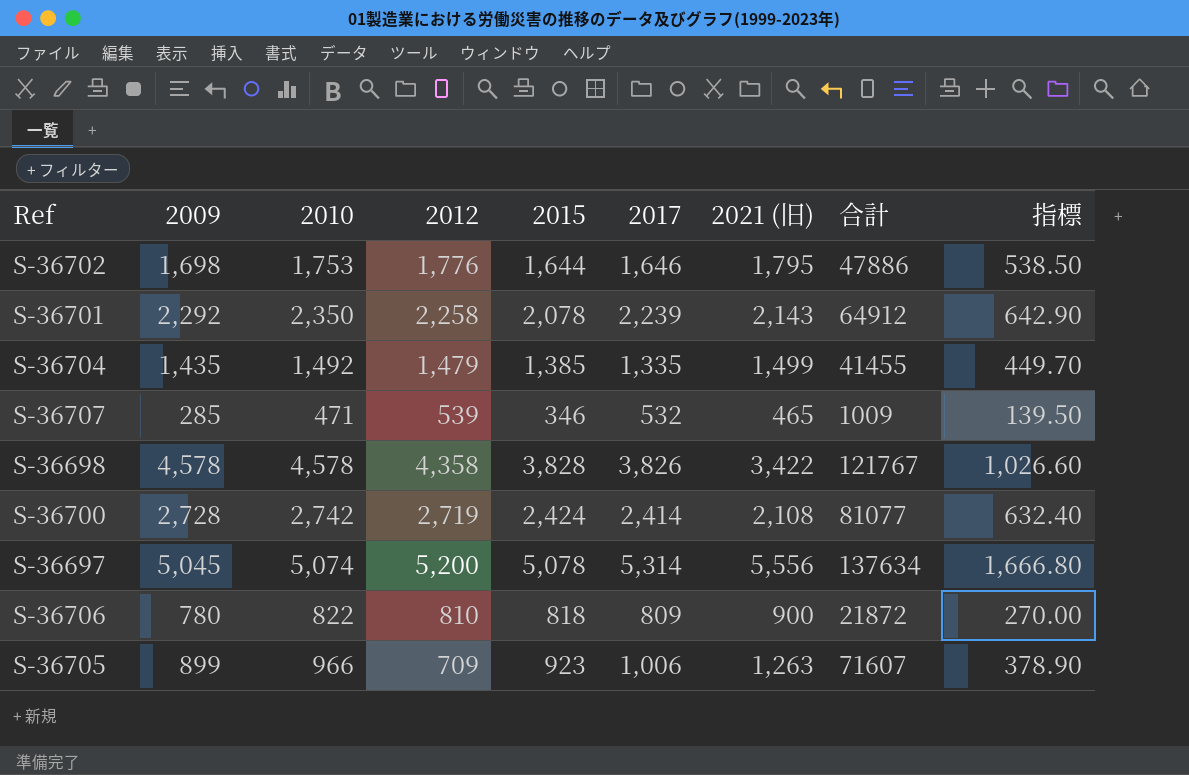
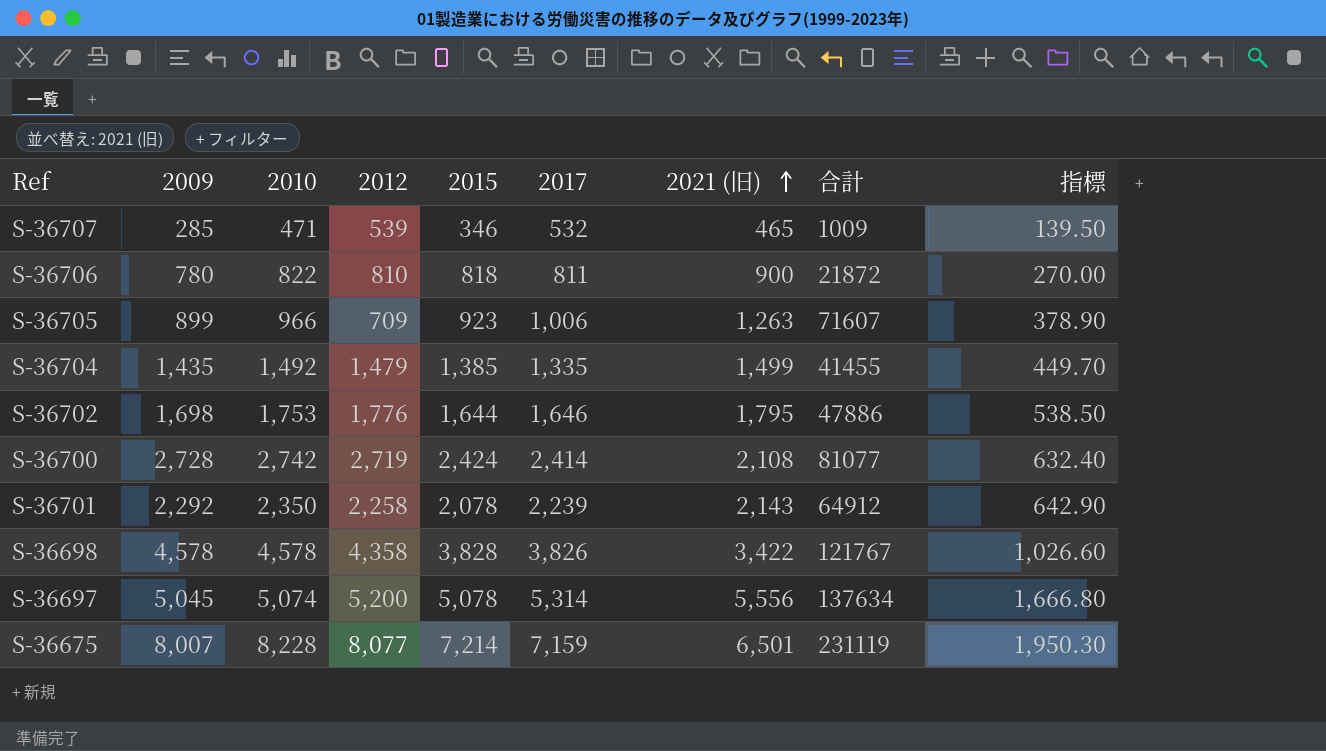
row order: none -> 2021 (旧) ascending
S-36706 | 2017: 809 -> 811
row S-36675: none -> 8,007 | 8,228 | 8,077 | 7,214 | 7,159 | 6,501 | 231119 | 1,950.30

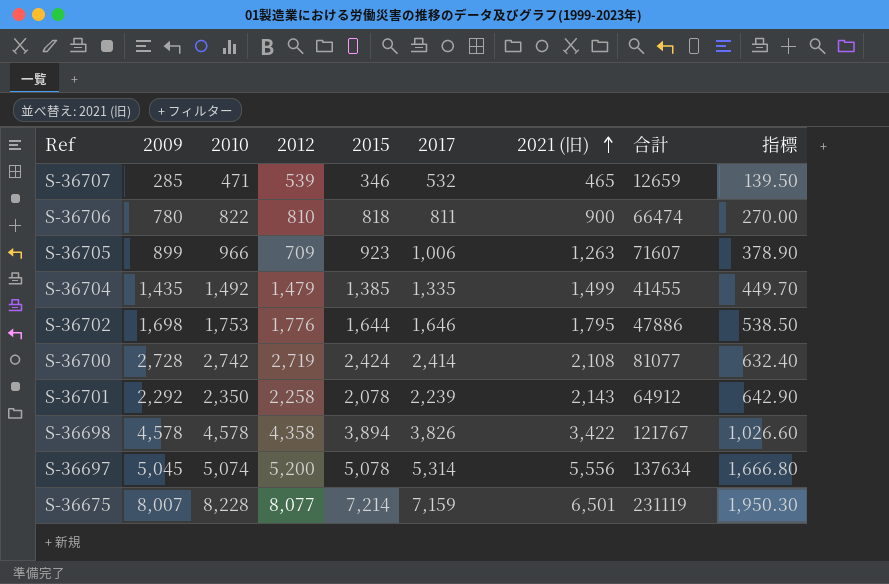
S-36707 | 合計: 1009 -> 12659
S-36706 | 合計: 21872 -> 66474
S-36698 | 2015: 3,828 -> 3,894

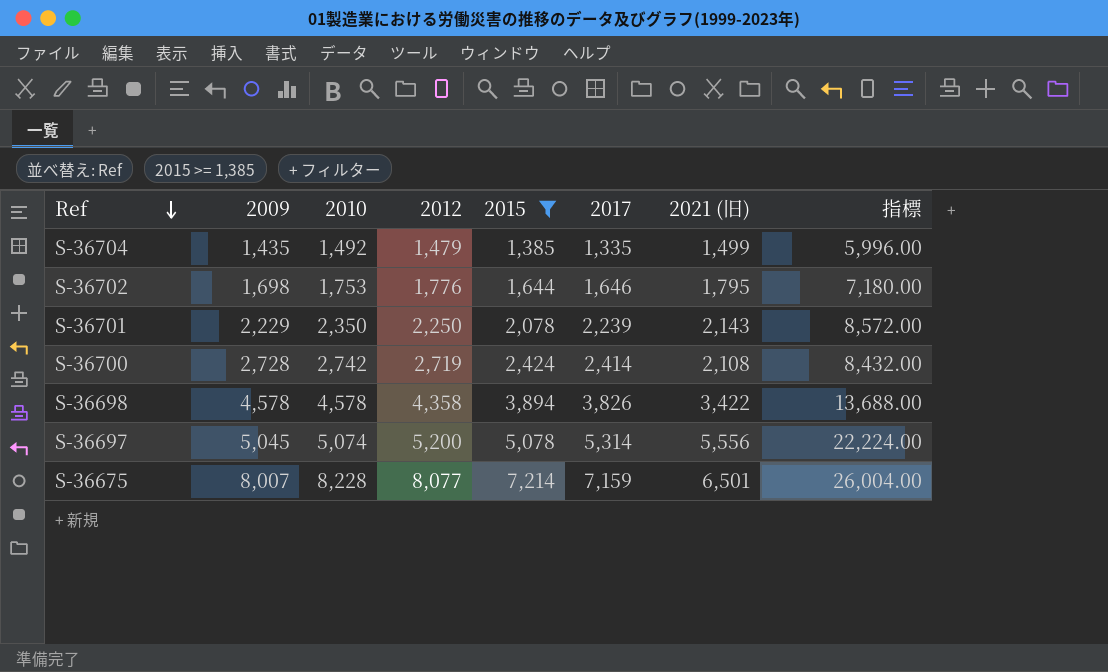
filter: none -> 2015 >= 1,385
row order: 2021 (旧) ascending -> Ref descending
column 合計 | position: 8 -> none
column 指標 | formula: [2021 (旧)] * 0.3 -> [2021 (旧)] * 4
S-36701 | 2009: 2,292 -> 2,229
S-36701 | 2012: 2,258 -> 2,250

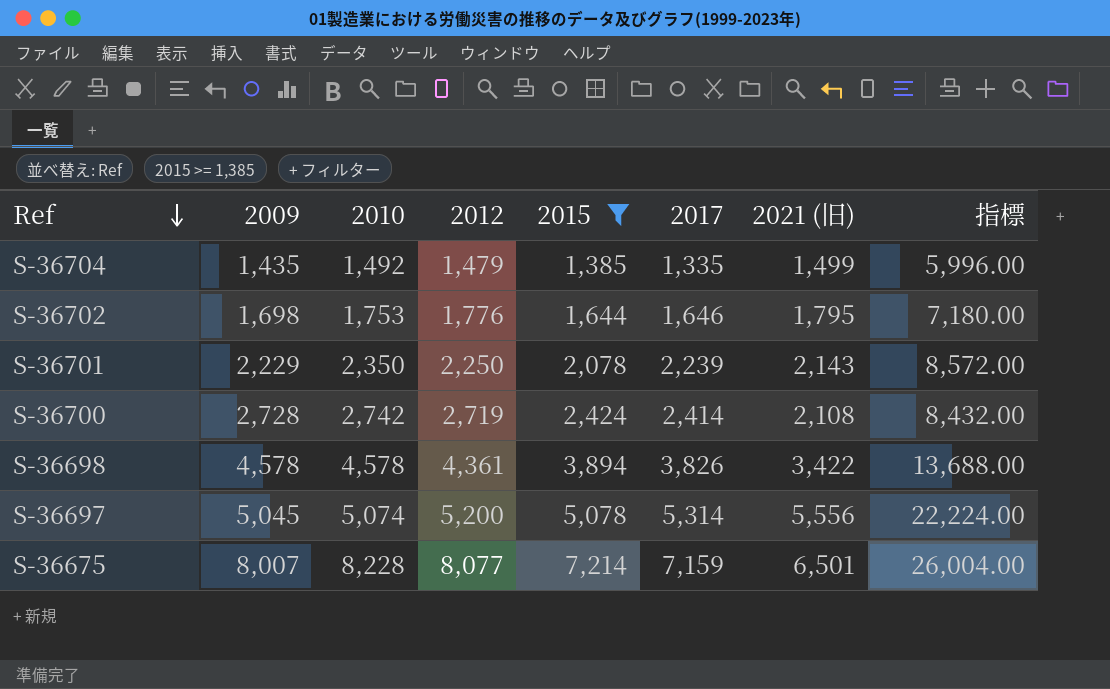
S-36698 | 2012: 4,358 -> 4,361

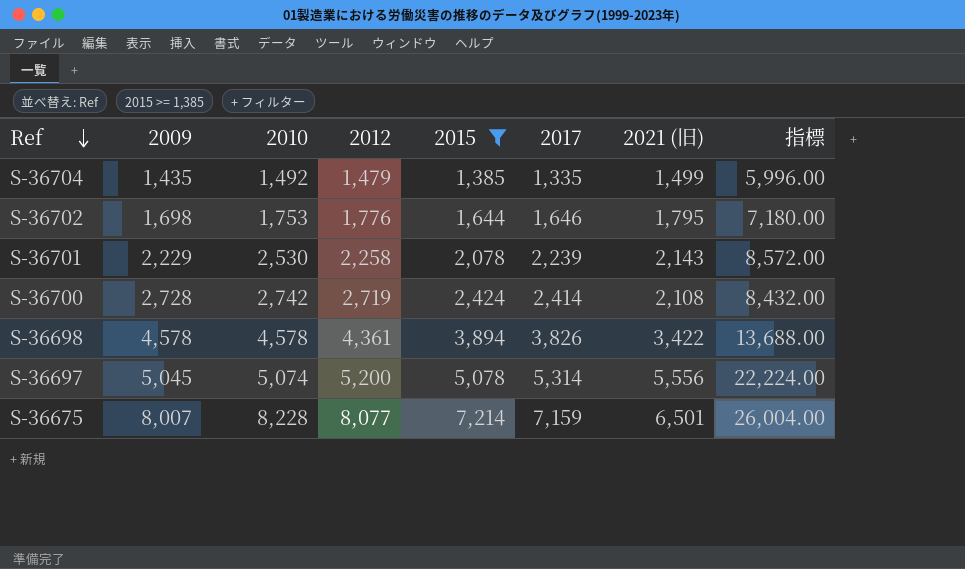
S-36701 | 2010: 2,350 -> 2,530
S-36701 | 2012: 2,250 -> 2,258

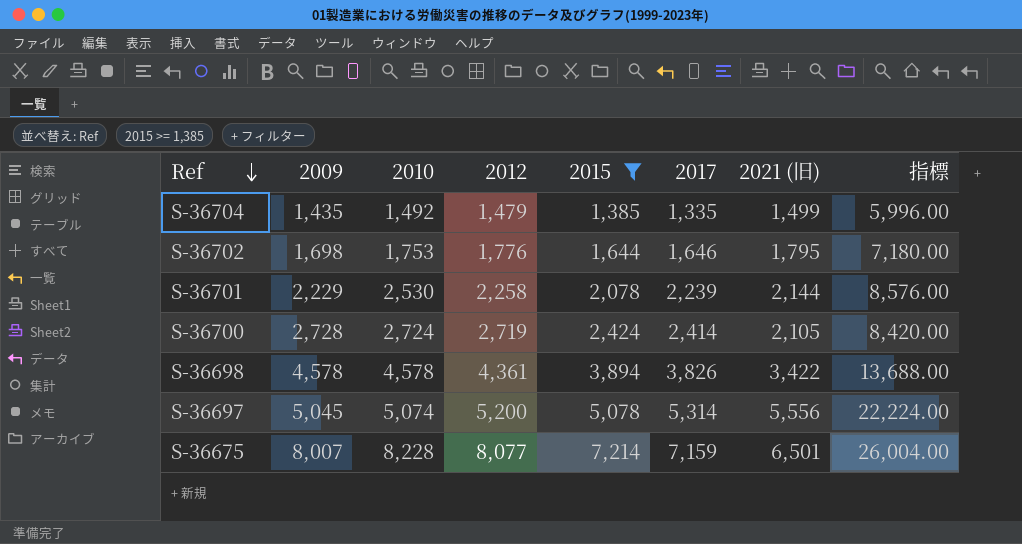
S-36701 | 2021 (旧): 2,143 -> 2,144
S-36701 | 指標: 8,572.00 -> 8,576.00
S-36700 | 2010: 2,742 -> 2,724
S-36700 | 2021 (旧): 2,108 -> 2,105
S-36700 | 指標: 8,432.00 -> 8,420.00

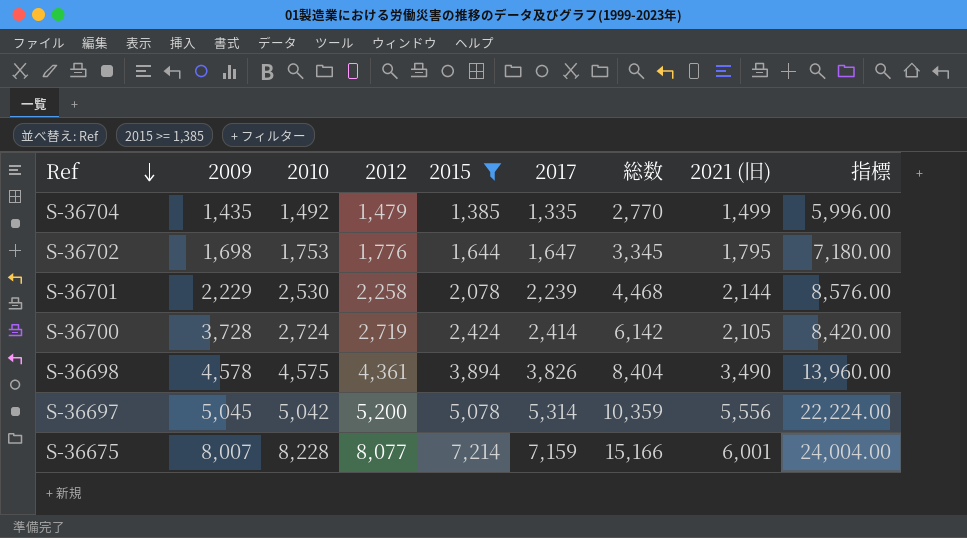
column 総数 | formula: none -> [2009] + [2017]
S-36702 | 2017: 1,646 -> 1,647
S-36700 | 2009: 2,728 -> 3,728
S-36698 | 2010: 4,578 -> 4,575
S-36698 | 2021 (旧): 3,422 -> 3,490
S-36698 | 指標: 13,688.00 -> 13,960.00
S-36697 | 2010: 5,074 -> 5,042
S-36675 | 2021 (旧): 6,501 -> 6,001
S-36675 | 指標: 26,004.00 -> 24,004.00

